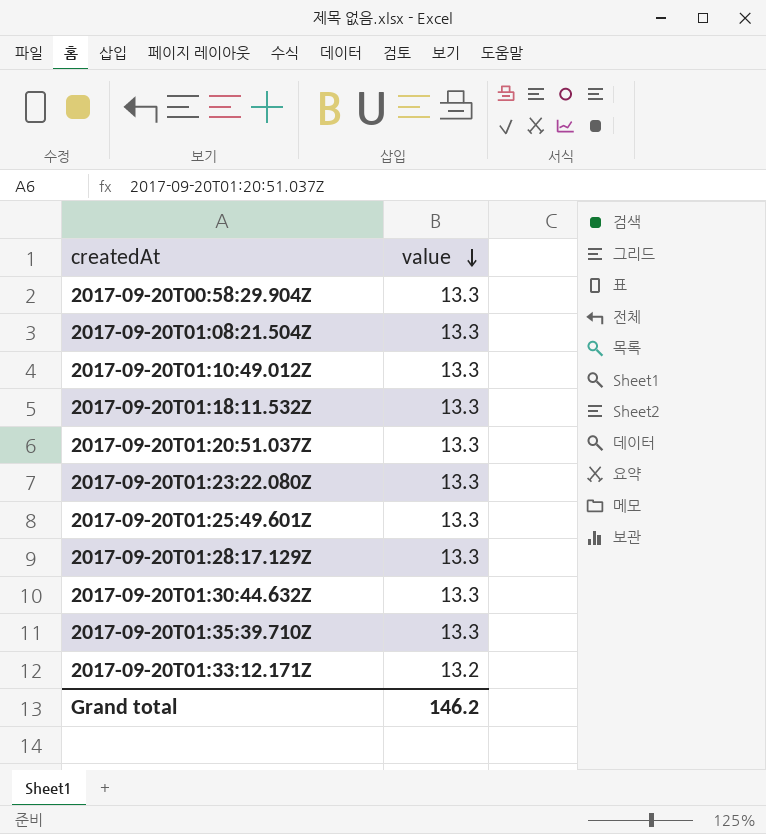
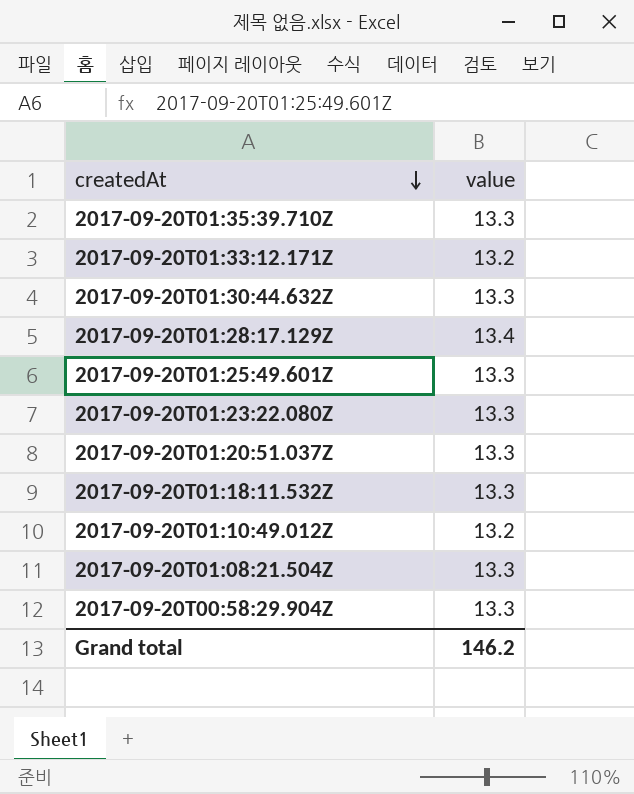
row order: value descending -> createdAt descending
2017-09-20T01:28:17.129Z | value: 13.3 -> 13.4
2017-09-20T01:10:49.012Z | value: 13.3 -> 13.2

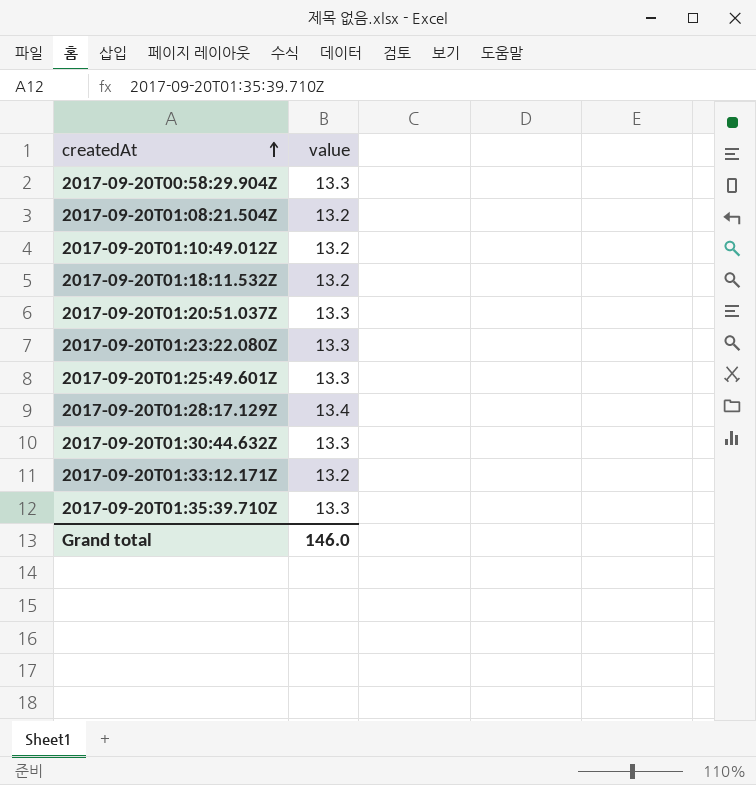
row order: createdAt descending -> createdAt ascending
2017-09-20T01:08:21.504Z | value: 13.3 -> 13.2
2017-09-20T01:18:11.532Z | value: 13.3 -> 13.2
Grand total | value: 146.2 -> 146.0

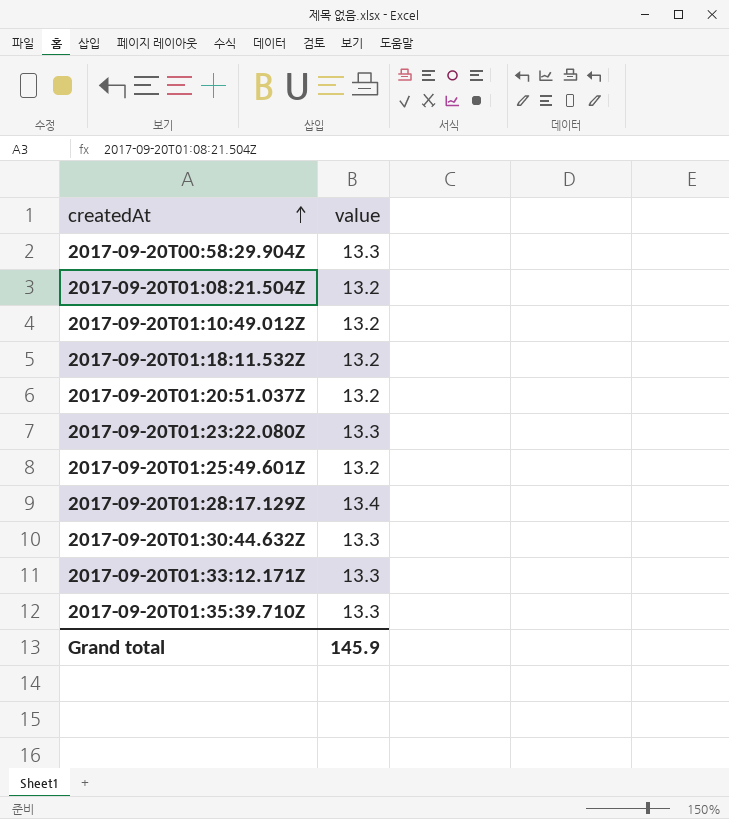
2017-09-20T01:20:51.037Z | value: 13.3 -> 13.2
2017-09-20T01:25:49.601Z | value: 13.3 -> 13.2
2017-09-20T01:33:12.171Z | value: 13.2 -> 13.3
Grand total | value: 146.0 -> 145.9

